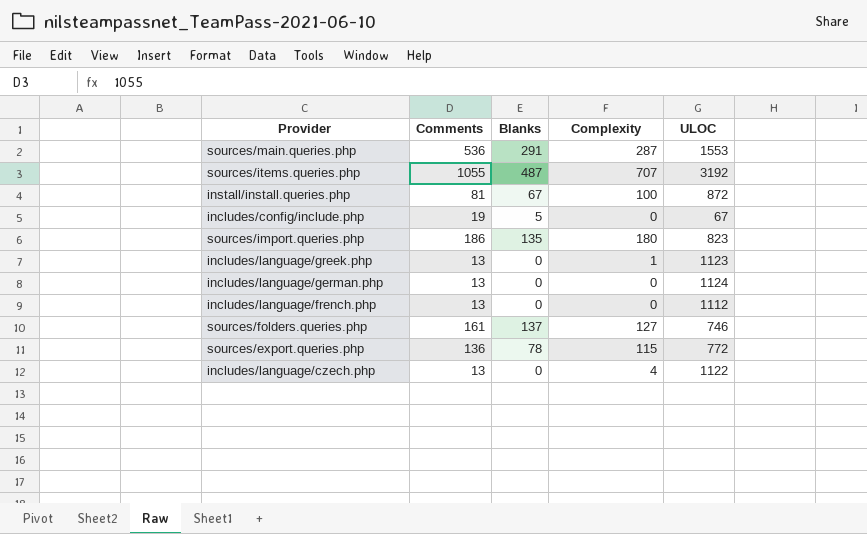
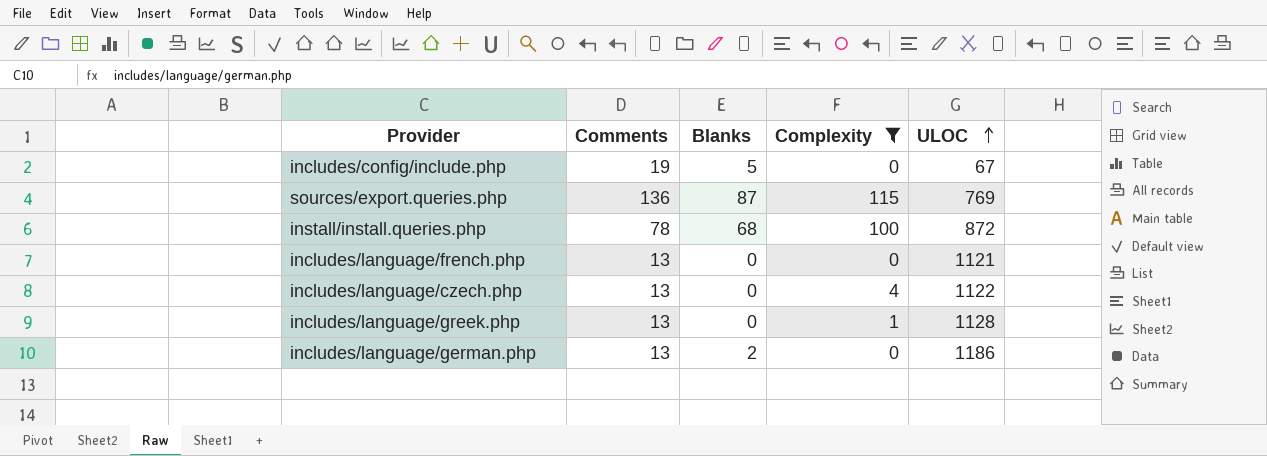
filter: none -> Complexity <= 115
row order: none -> ULOC ascending
sources/export.queries.php | Blanks: 78 -> 87
sources/export.queries.php | ULOC: 772 -> 769
install/install.queries.php | Comments: 81 -> 78
install/install.queries.php | Blanks: 67 -> 68
includes/language/french.php | ULOC: 1112 -> 1121
includes/language/greek.php | ULOC: 1123 -> 1128
includes/language/german.php | Blanks: 0 -> 2
includes/language/german.php | ULOC: 1124 -> 1186

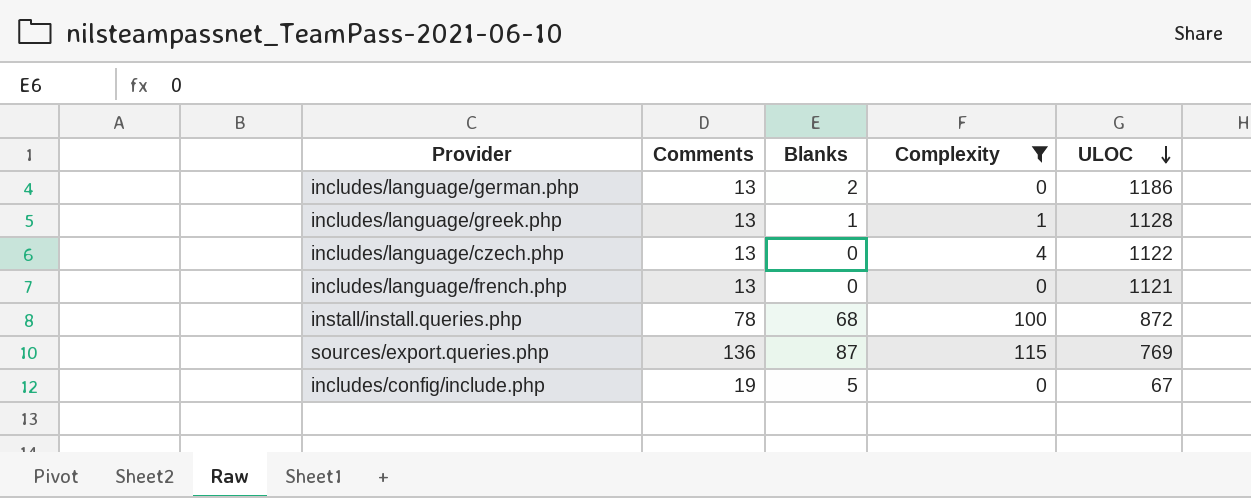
row order: ULOC ascending -> ULOC descending
includes/language/greek.php | Blanks: 0 -> 1

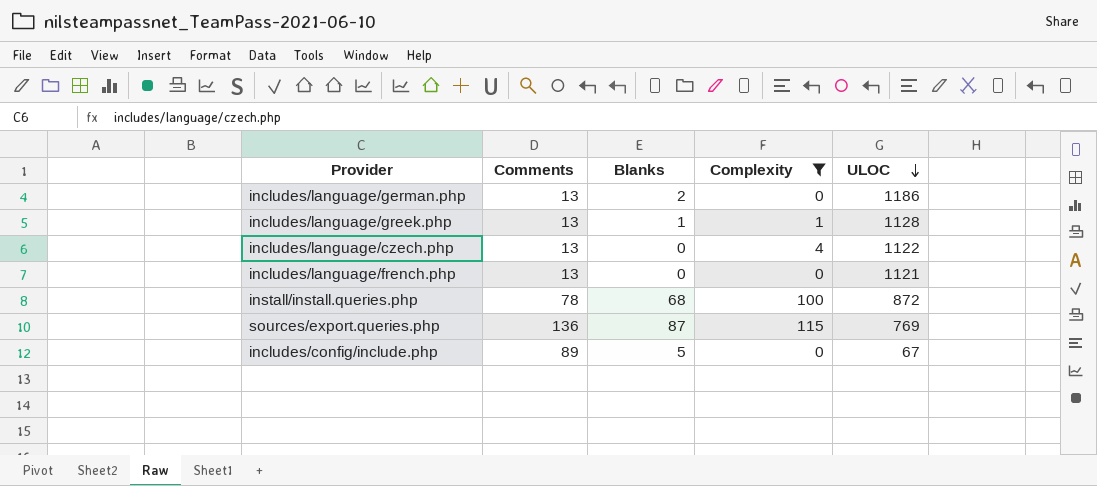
includes/config/include.php | Comments: 19 -> 89

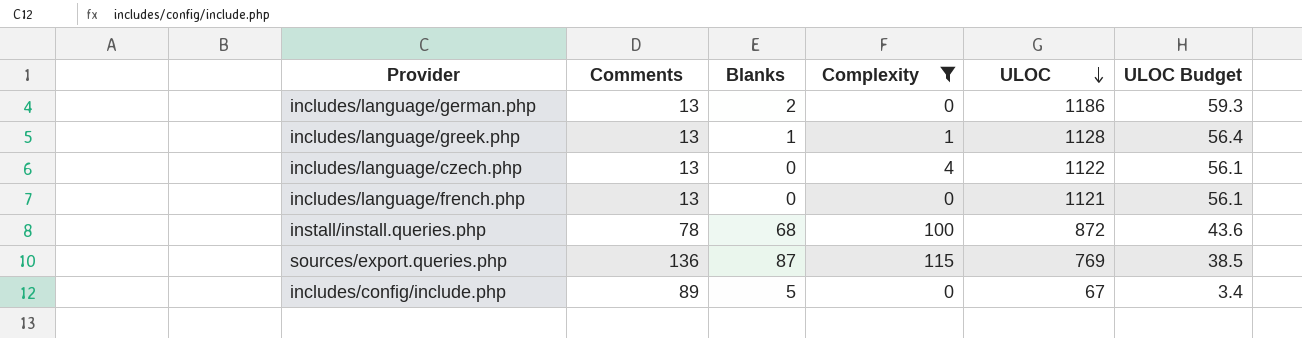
column ULOC Budget | formula: none -> [ULOC] * 0.05

